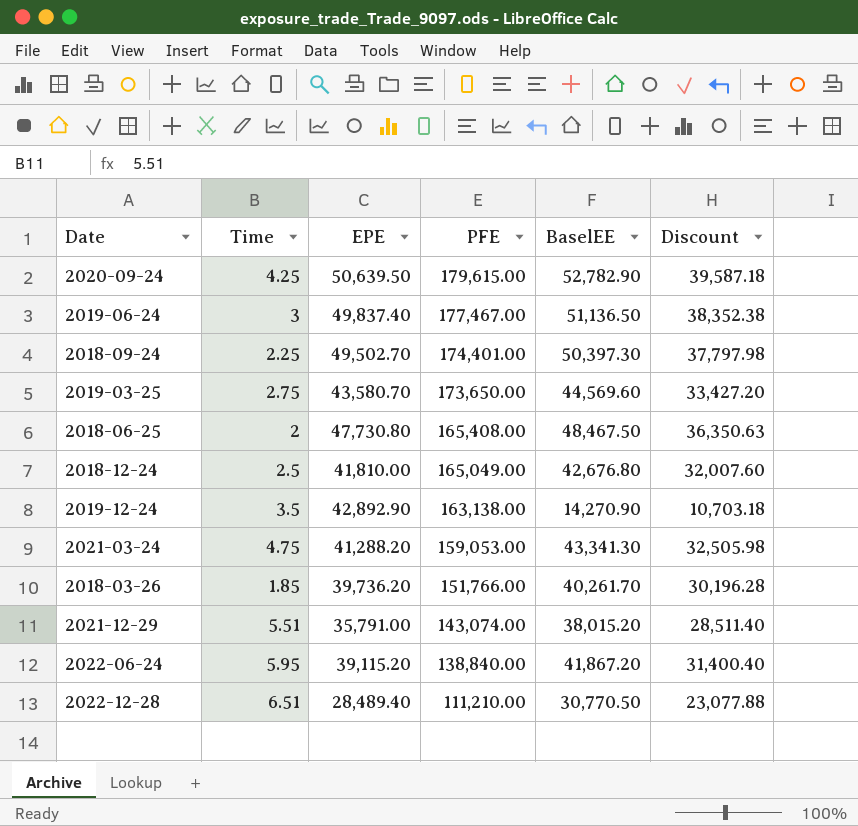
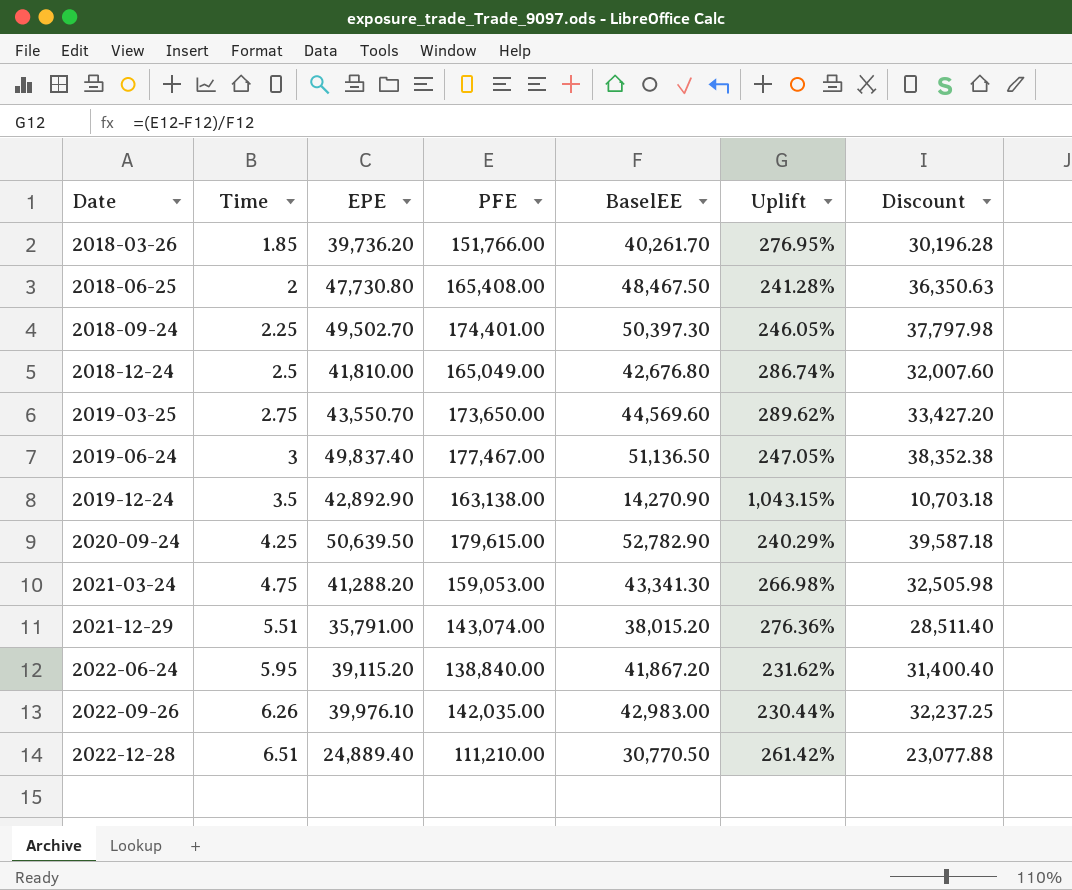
row order: PFE descending -> Date ascending
column Uplift | formula: none -> ([PFE] - [BaselEE]) / [BaselEE]
2019-03-25 | EPE: 43,580.70 -> 43,550.70
row 2022-09-26: none -> 6.26 | 39,976.10 | 142,035.00 | 42,983.00 | 230.44% | 32,237.25
2022-12-28 | EPE: 28,489.40 -> 24,889.40

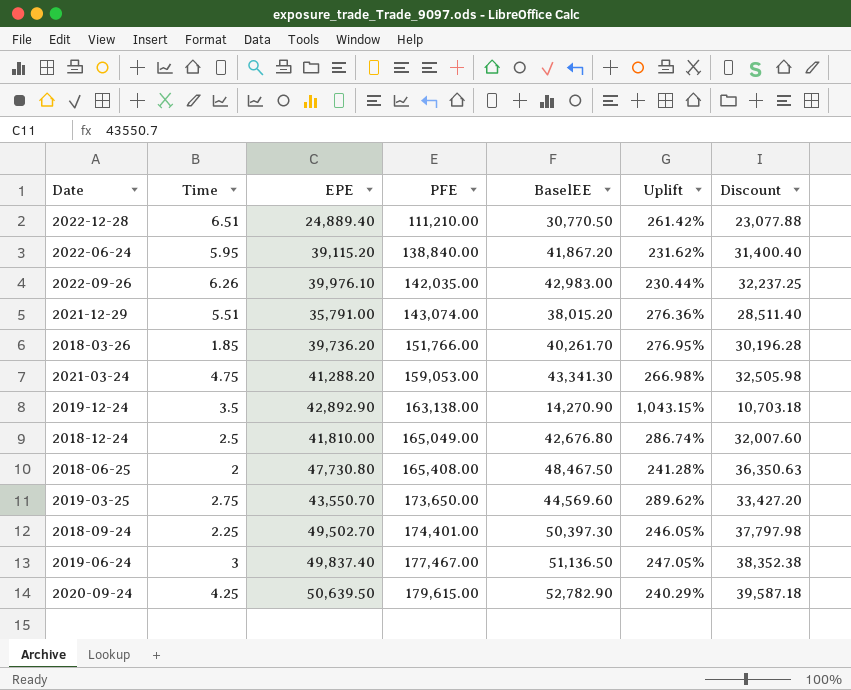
row order: Date ascending -> PFE ascending

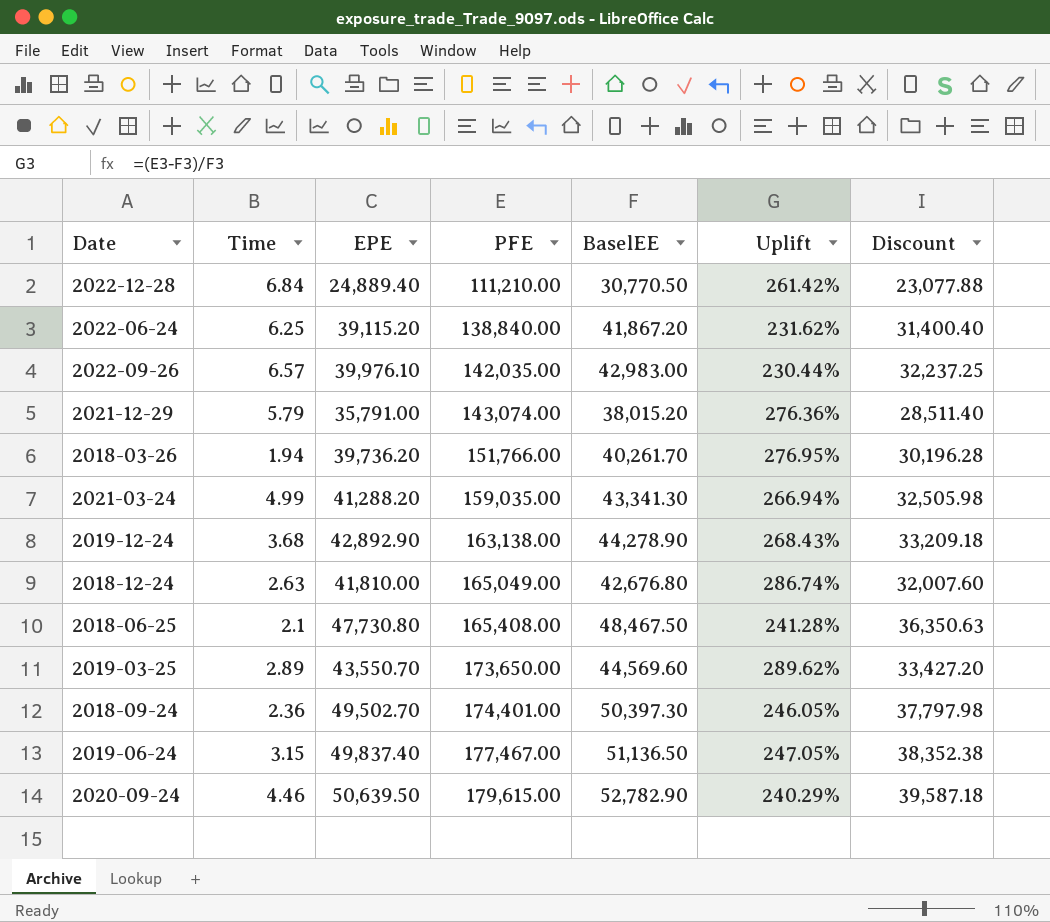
2022-12-28 | Time: 6.51 -> 6.84
2022-06-24 | Time: 5.95 -> 6.25
2022-09-26 | Time: 6.26 -> 6.57
2021-12-29 | Time: 5.51 -> 5.79
2018-03-26 | Time: 1.85 -> 1.94
2021-03-24 | Time: 4.75 -> 4.99
2021-03-24 | PFE: 159,053.00 -> 159,035.00
2021-03-24 | Uplift: 266.98% -> 266.94%
2019-12-24 | Time: 3.5 -> 3.68
2019-12-24 | BaselEE: 14,270.90 -> 44,278.90
2019-12-24 | Uplift: 1,043.15% -> 268.43%
2019-12-24 | Discount: 10,703.18 -> 33,209.18
2018-12-24 | Time: 2.5 -> 2.63
2018-06-25 | Time: 2 -> 2.1
2019-03-25 | Time: 2.75 -> 2.89
2018-09-24 | Time: 2.25 -> 2.36
2019-06-24 | Time: 3 -> 3.15
2020-09-24 | Time: 4.25 -> 4.46

